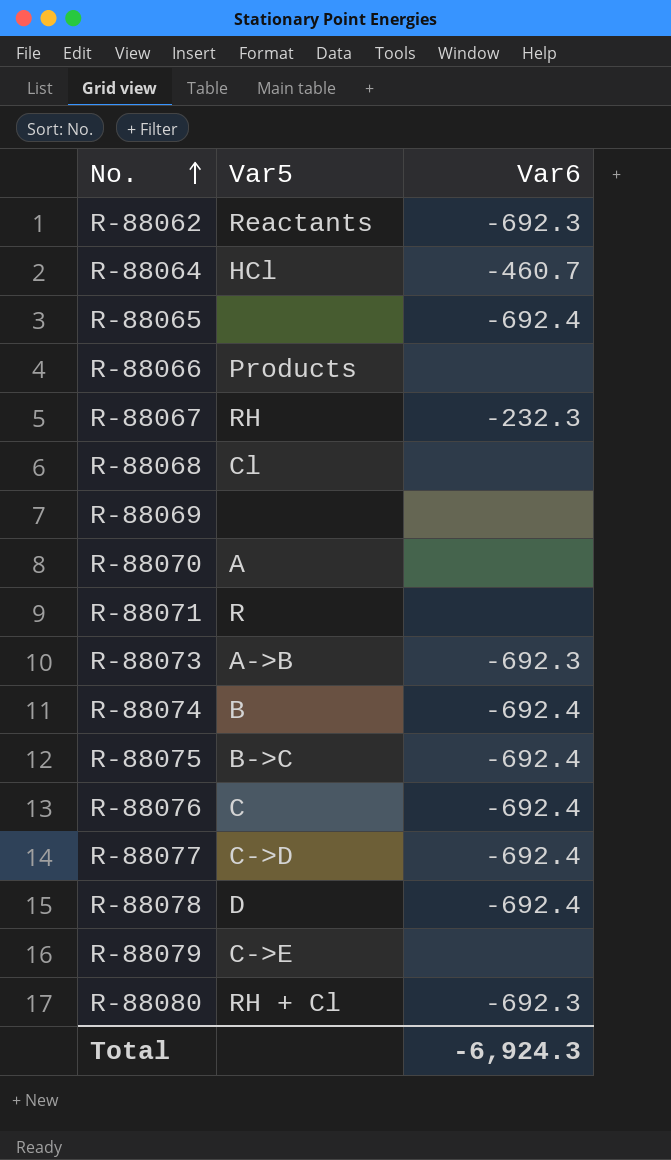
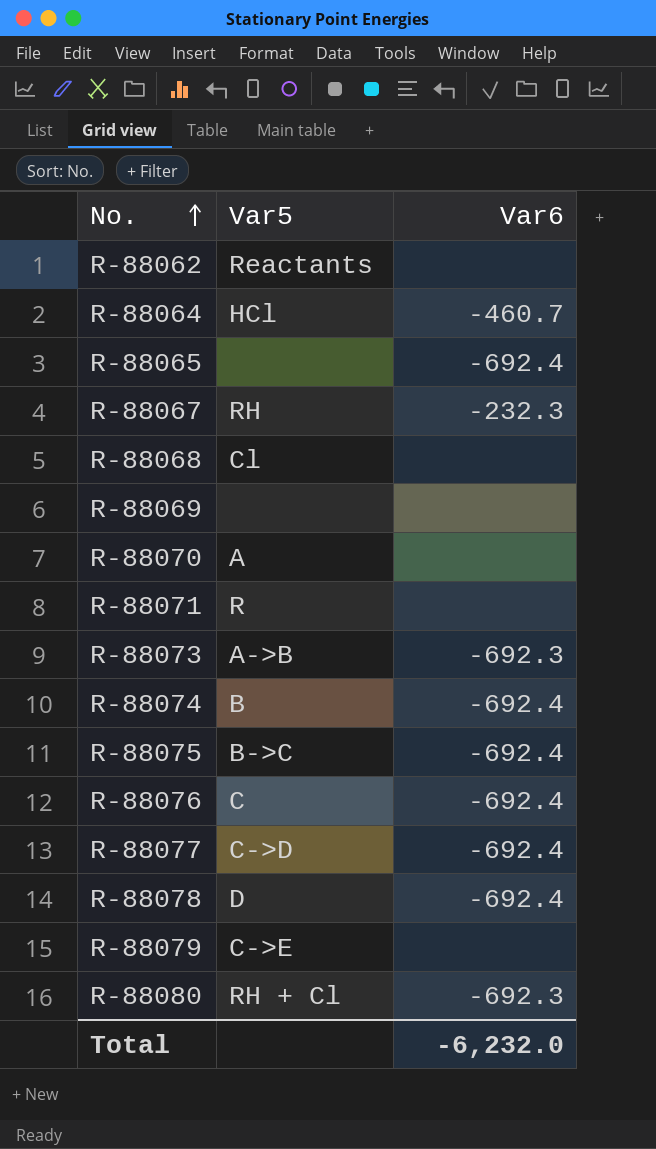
row R-88066: Products | none -> none
R-88062 | Var6: -692.3 -> none
Total | Var6: -6,924.3 -> -6,232.0

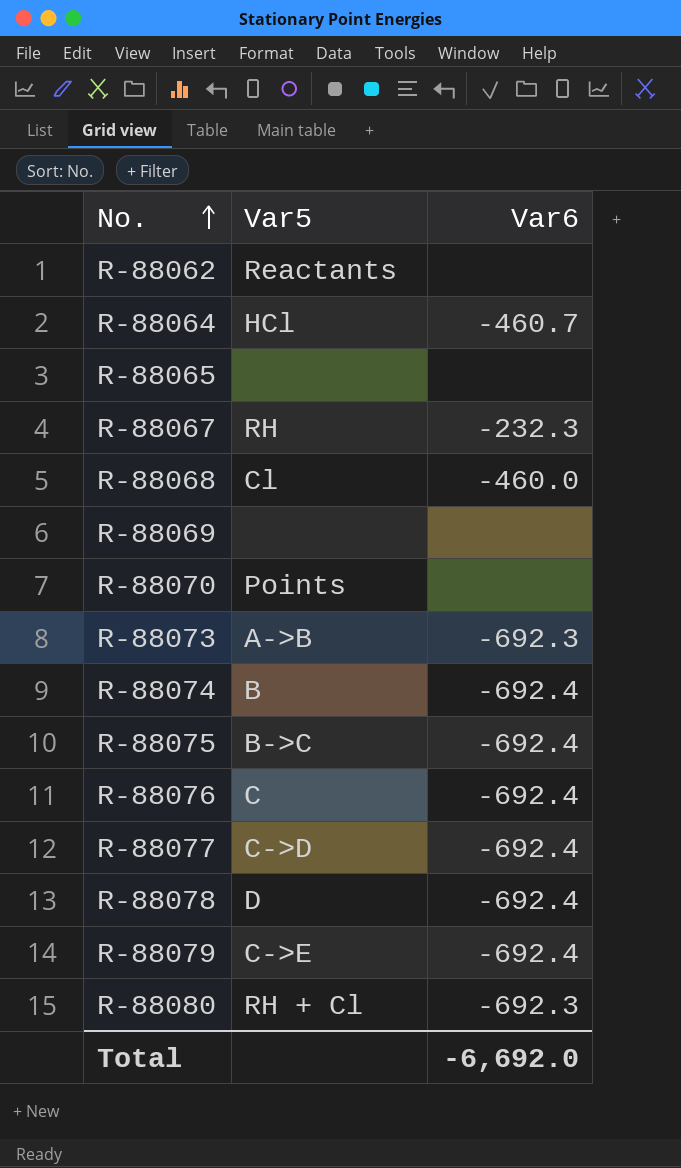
row R-88071: R | none -> none
R-88065 | Var6: -692.4 -> none
R-88068 | Var6: none -> -460.0
R-88070 | Var5: A -> Points
R-88079 | Var6: none -> -692.4
Total | Var6: -6,232.0 -> -6,692.0

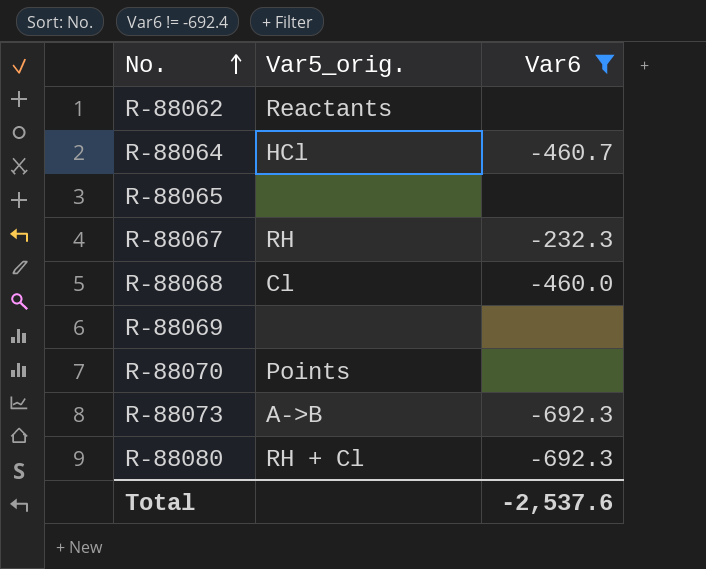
filter: none -> Var6 != -692.4
column name: Var5 -> Var5_orig.
Total | Var6: -6,692.0 -> -2,537.6

